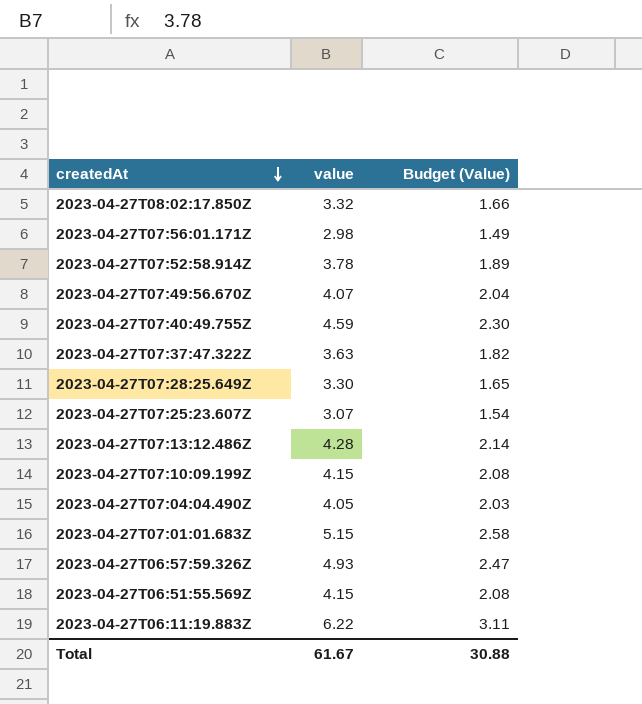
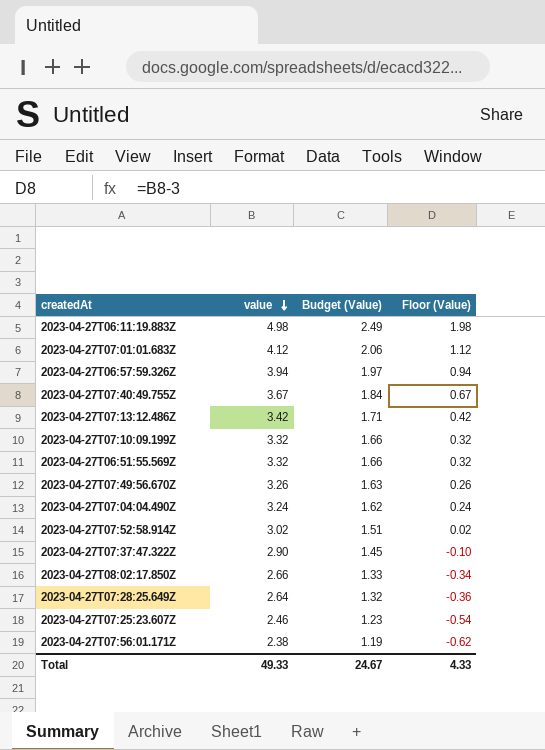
row order: createdAt descending -> value descending
column Floor (Value) | formula: none -> [value] - 3
2023-04-27T06:11:19.883Z | value: 6.22 -> 4.98
2023-04-27T06:11:19.883Z | Budget (Value): 3.11 -> 2.49
2023-04-27T07:01:01.683Z | value: 5.15 -> 4.12
2023-04-27T07:01:01.683Z | Budget (Value): 2.58 -> 2.06
2023-04-27T06:57:59.326Z | value: 4.93 -> 3.94
2023-04-27T06:57:59.326Z | Budget (Value): 2.47 -> 1.97
2023-04-27T07:40:49.755Z | value: 4.59 -> 3.67
2023-04-27T07:40:49.755Z | Budget (Value): 2.30 -> 1.84
2023-04-27T07:13:12.486Z | value: 4.28 -> 3.42
2023-04-27T07:13:12.486Z | Budget (Value): 2.14 -> 1.71
2023-04-27T07:10:09.199Z | value: 4.15 -> 3.32
2023-04-27T07:10:09.199Z | Budget (Value): 2.08 -> 1.66
2023-04-27T06:51:55.569Z | value: 4.15 -> 3.32
2023-04-27T06:51:55.569Z | Budget (Value): 2.08 -> 1.66
2023-04-27T07:49:56.670Z | value: 4.07 -> 3.26
2023-04-27T07:49:56.670Z | Budget (Value): 2.04 -> 1.63
2023-04-27T07:04:04.490Z | value: 4.05 -> 3.24
2023-04-27T07:04:04.490Z | Budget (Value): 2.03 -> 1.62
2023-04-27T07:52:58.914Z | value: 3.78 -> 3.02
2023-04-27T07:52:58.914Z | Budget (Value): 1.89 -> 1.51
2023-04-27T07:37:47.322Z | value: 3.63 -> 2.90
2023-04-27T07:37:47.322Z | Budget (Value): 1.82 -> 1.45
2023-04-27T08:02:17.850Z | value: 3.32 -> 2.66
2023-04-27T08:02:17.850Z | Budget (Value): 1.66 -> 1.33
2023-04-27T07:28:25.649Z | value: 3.30 -> 2.64
2023-04-27T07:28:25.649Z | Budget (Value): 1.65 -> 1.32
2023-04-27T07:25:23.607Z | value: 3.07 -> 2.46
2023-04-27T07:25:23.607Z | Budget (Value): 1.54 -> 1.23
2023-04-27T07:56:01.171Z | value: 2.98 -> 2.38
2023-04-27T07:56:01.171Z | Budget (Value): 1.49 -> 1.19
Total | value: 61.67 -> 49.33
Total | Budget (Value): 30.88 -> 24.67

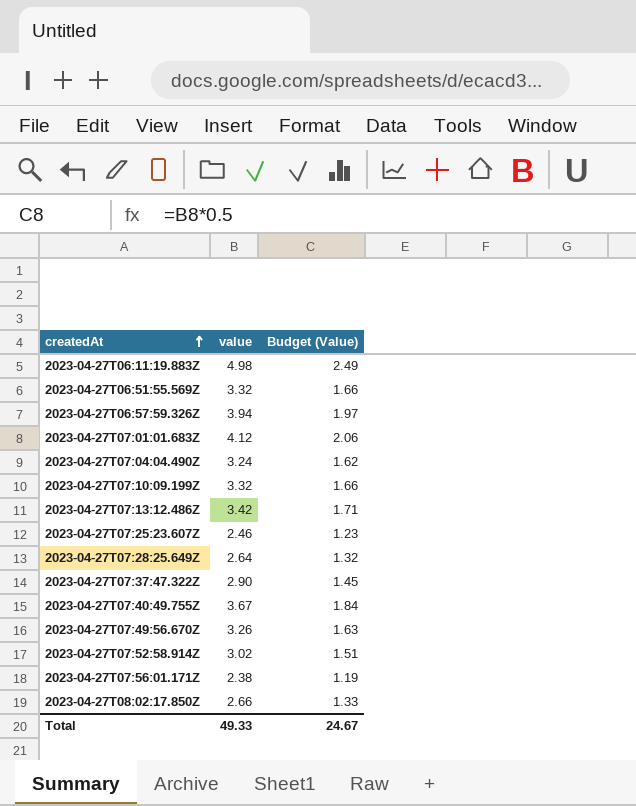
row order: value descending -> createdAt ascending
column Floor (Value) | formula: [value] - 3 -> none

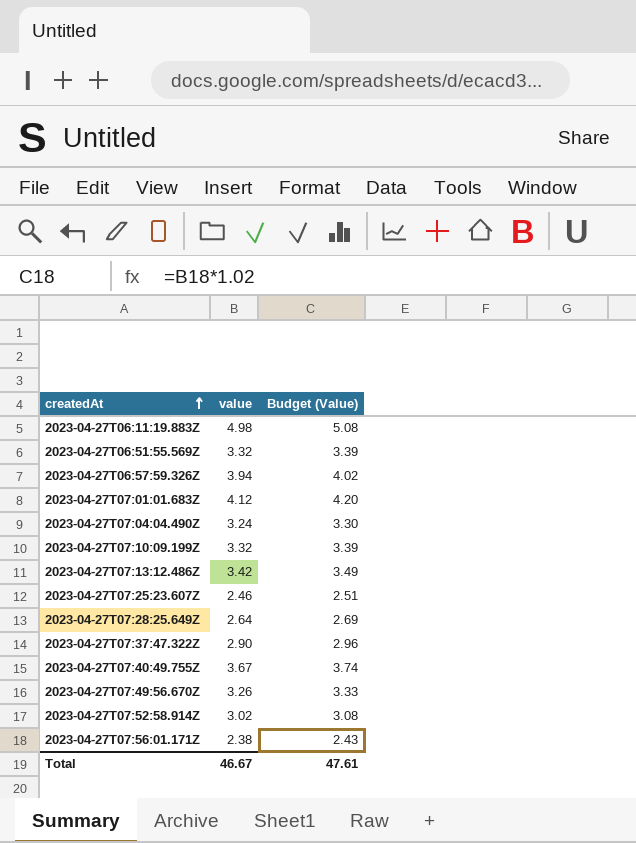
column Budget (Value) | formula: [value] * 0.5 -> [value] * 1.02
row 2023-04-27T08:02:17.850Z: 2.66 | 1.33 -> none
Total | value: 49.33 -> 46.67
Total | Budget (Value): 24.67 -> 47.61

